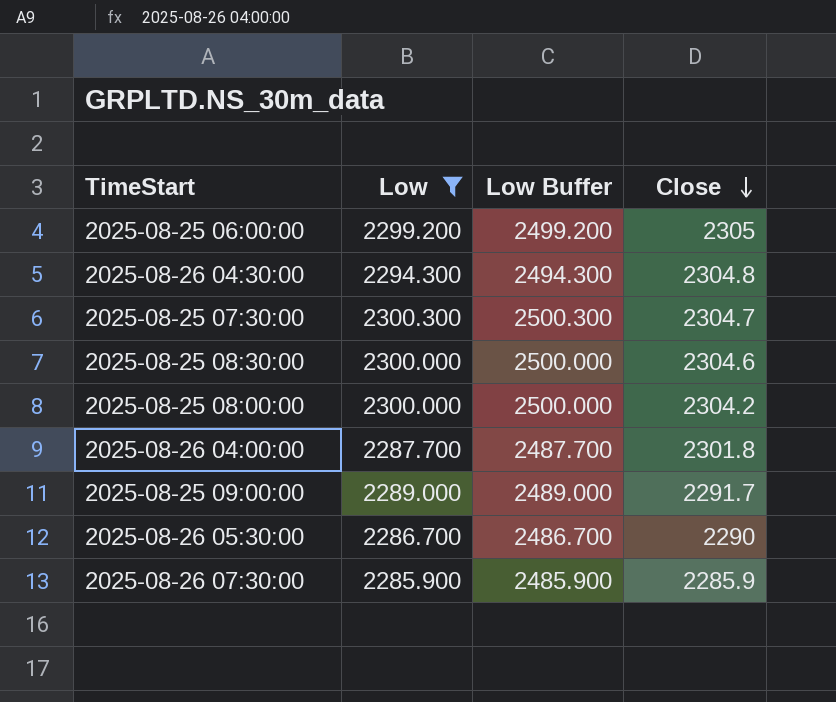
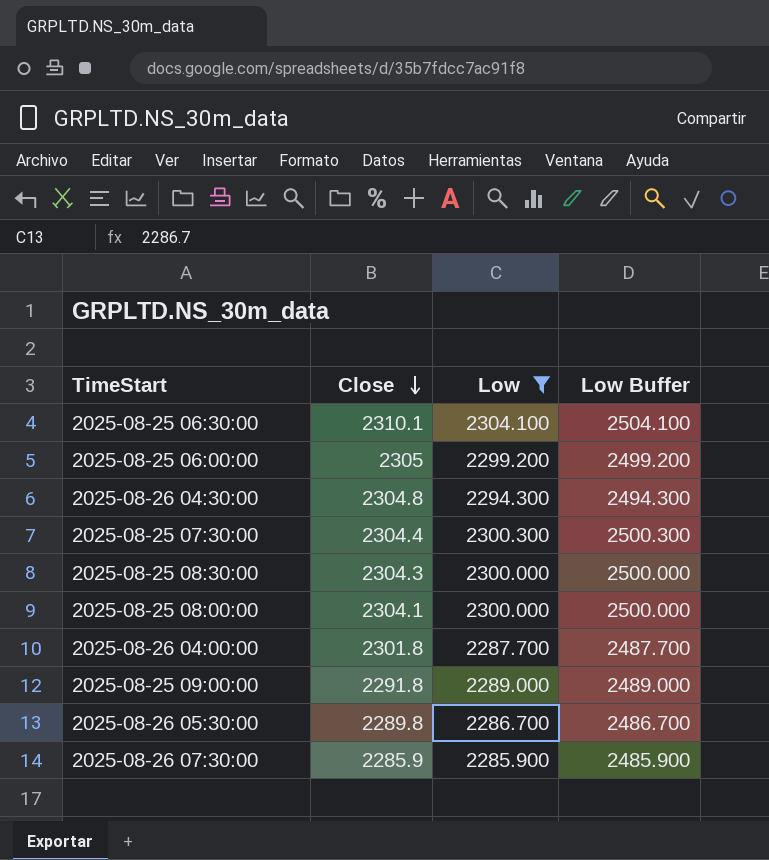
column Close | position: 4 -> 2
row 2025-08-25 06:30:00: none -> 2310.1 | 2304.100 | 2504.100
2025-08-25 07:30:00 | Close: 2304.7 -> 2304.4
2025-08-25 08:30:00 | Close: 2304.6 -> 2304.3
2025-08-25 08:00:00 | Close: 2304.2 -> 2304.1
2025-08-25 09:00:00 | Close: 2291.7 -> 2291.8
2025-08-26 05:30:00 | Close: 2290 -> 2289.8

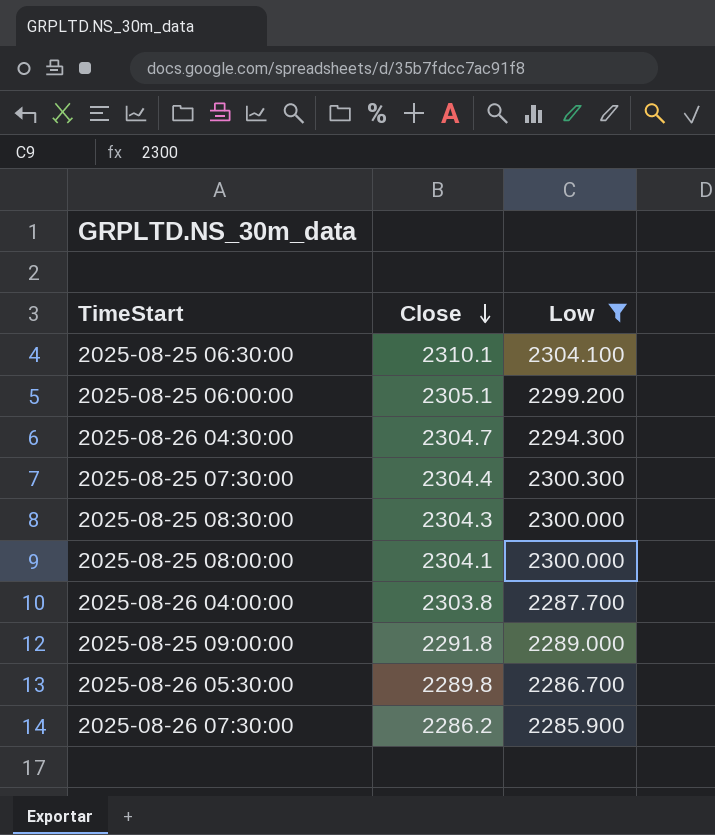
column Low Buffer | formula: [Low] + 200 -> none
2025-08-25 06:00:00 | Close: 2305 -> 2305.1
2025-08-26 04:30:00 | Close: 2304.8 -> 2304.7
2025-08-26 04:00:00 | Close: 2301.8 -> 2303.8
2025-08-26 07:30:00 | Close: 2285.9 -> 2286.2

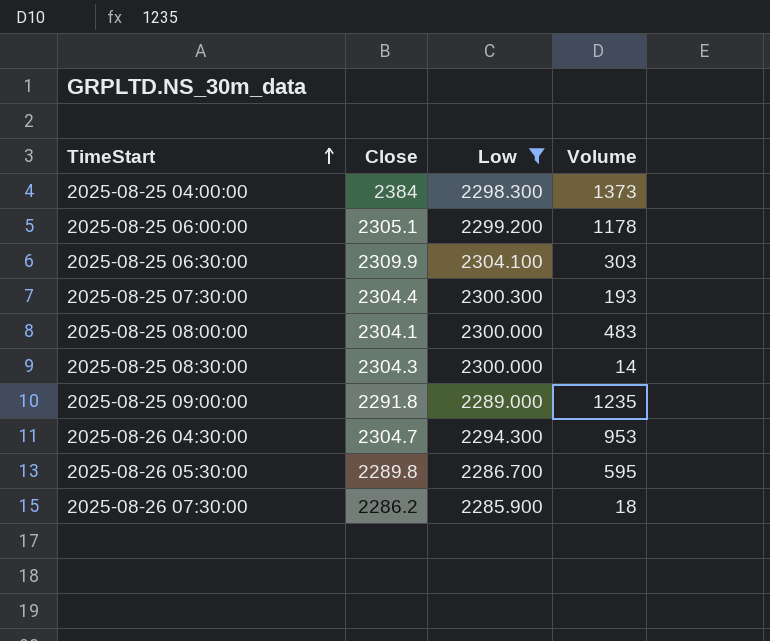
row order: Close descending -> TimeStart ascending
column Volume | position: none -> 4
row 2025-08-26 04:00:00: 2303.8 | 2287.700 -> none
row 2025-08-25 04:00:00: none -> 2384 | 2298.300 | 1373
2025-08-25 06:30:00 | Close: 2310.1 -> 2309.9

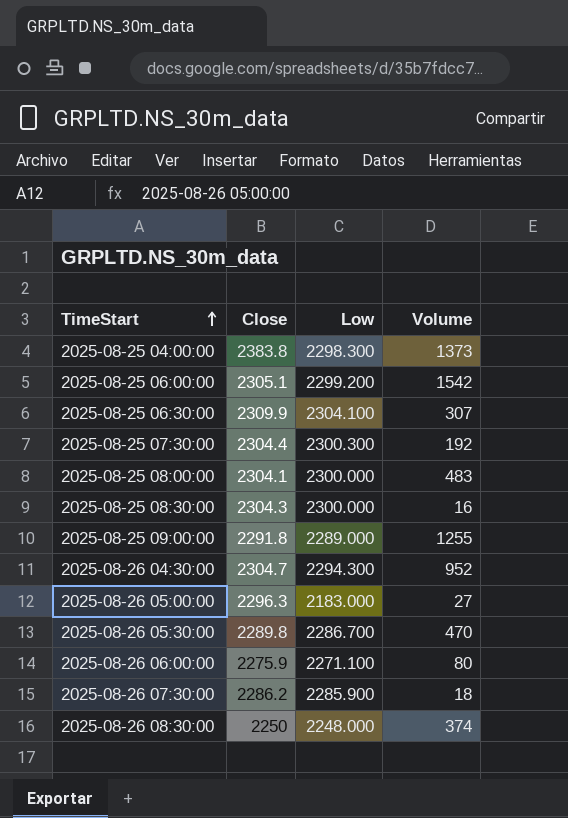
filter: Low >= 2285.900 -> none
2025-08-25 04:00:00 | Close: 2384 -> 2383.8
2025-08-25 06:00:00 | Volume: 1178 -> 1542
2025-08-25 06:30:00 | Volume: 303 -> 307
2025-08-25 07:30:00 | Volume: 193 -> 192
2025-08-25 08:30:00 | Volume: 14 -> 16
2025-08-25 09:00:00 | Volume: 1235 -> 1255
2025-08-26 04:30:00 | Volume: 953 -> 952
2025-08-26 05:30:00 | Volume: 595 -> 470

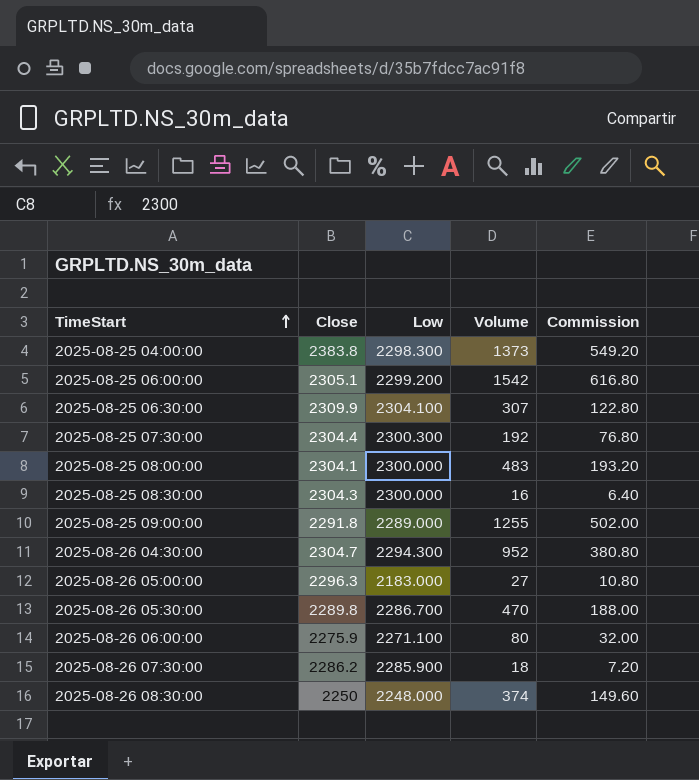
column Commission | formula: none -> [Volume] * 0.4

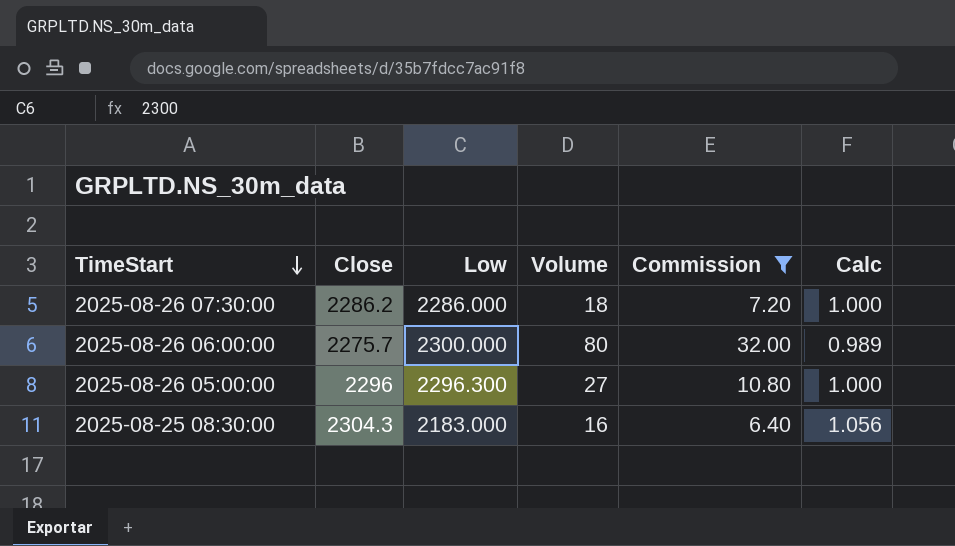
filter: none -> Commission <= 32.00
row order: TimeStart ascending -> TimeStart descending
column Calc | formula: none -> [Close] / [Low]
2025-08-26 07:30:00 | Low: 2285.900 -> 2286.000
2025-08-26 06:00:00 | Close: 2275.9 -> 2275.7
2025-08-26 06:00:00 | Low: 2271.100 -> 2300.000
2025-08-26 05:00:00 | Close: 2296.3 -> 2296
2025-08-26 05:00:00 | Low: 2183.000 -> 2296.300
2025-08-25 08:30:00 | Low: 2300.000 -> 2183.000

